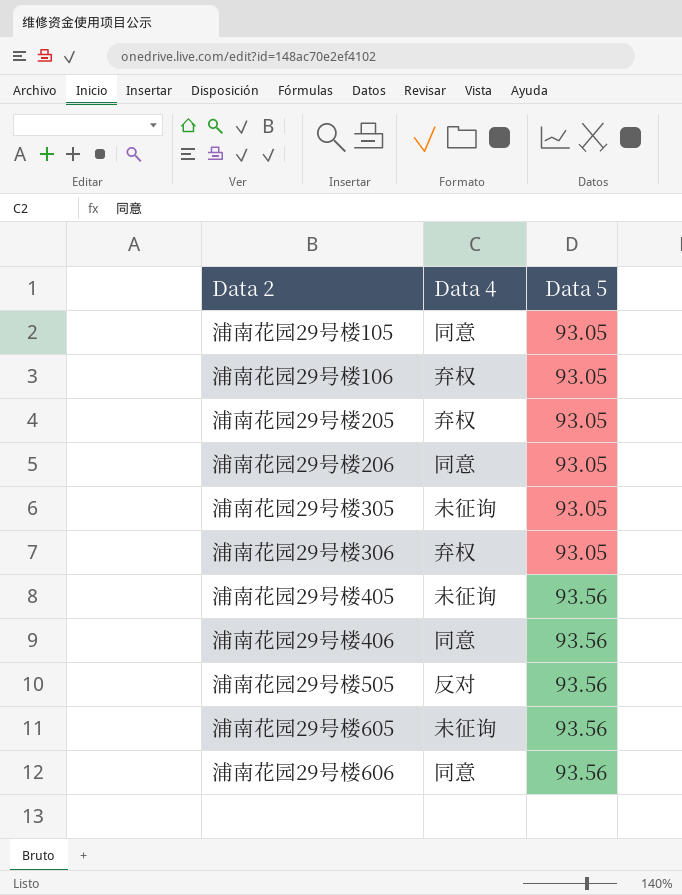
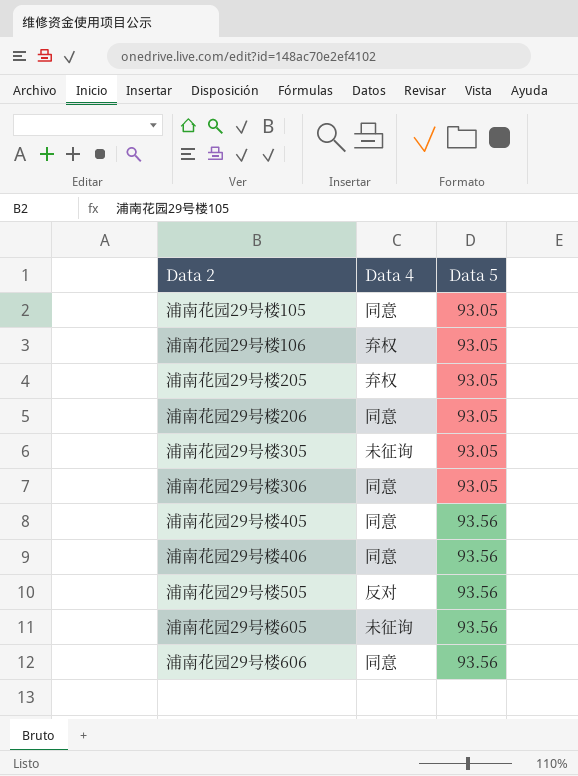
浦南花园29号楼306 | Data 4: 弃权 -> 同意
浦南花园29号楼405 | Data 4: 未征询 -> 同意

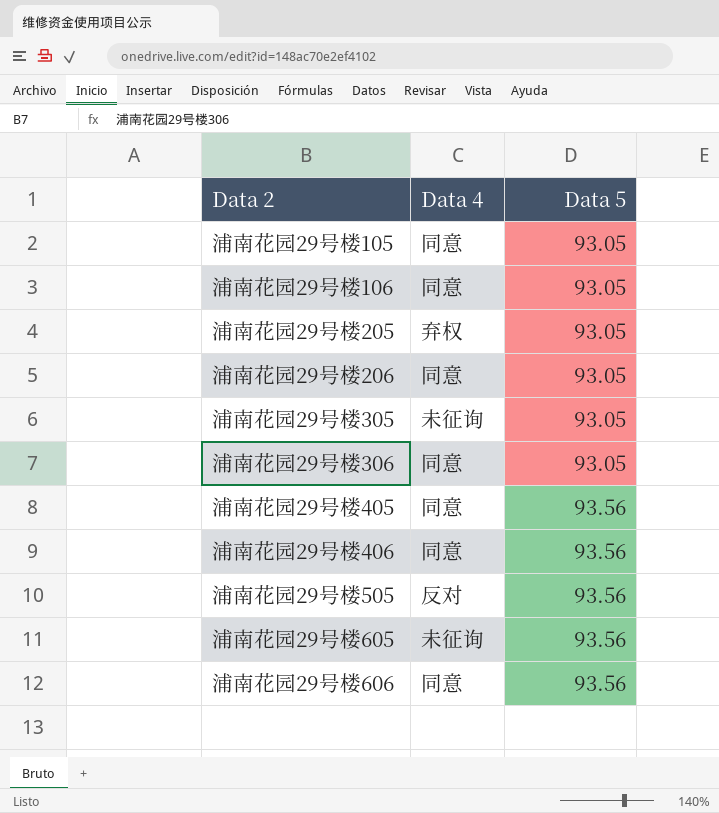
浦南花园29号楼106 | Data 4: 弃权 -> 同意

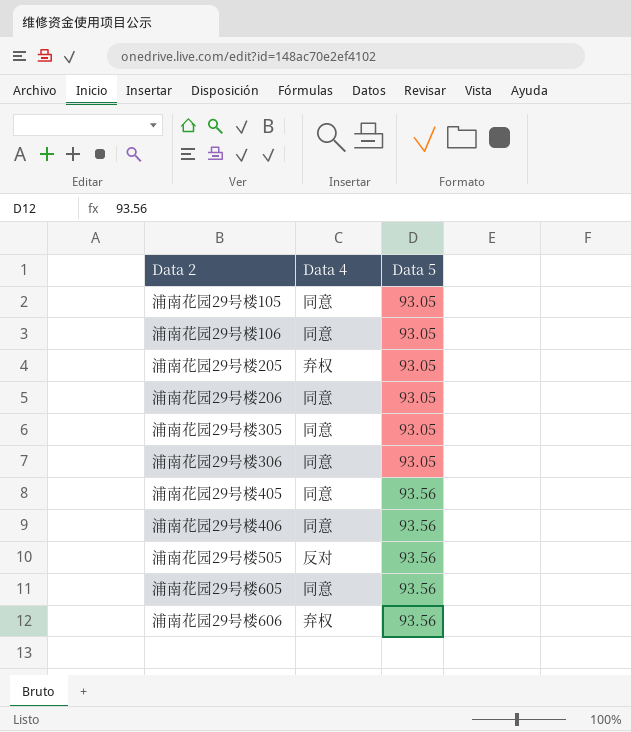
浦南花园29号楼305 | Data 4: 未征询 -> 同意
浦南花园29号楼605 | Data 4: 未征询 -> 同意
浦南花园29号楼606 | Data 4: 同意 -> 弃权

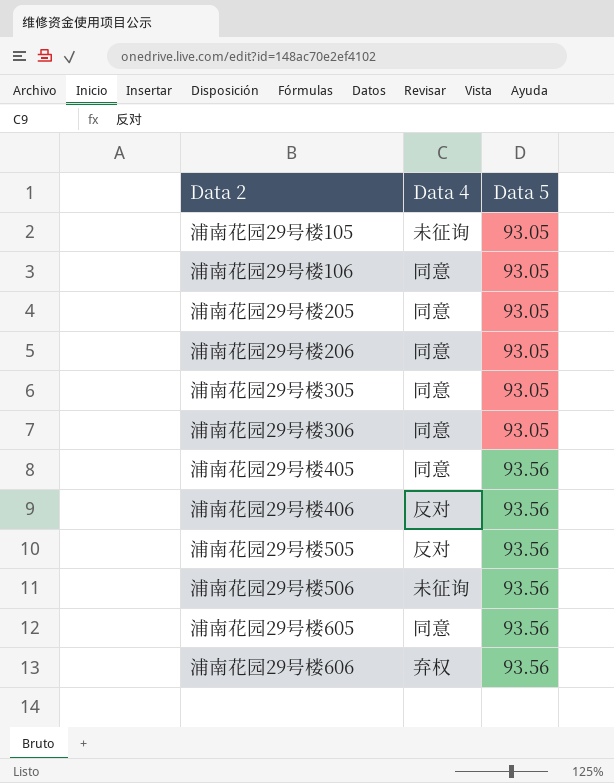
浦南花园29号楼105 | Data 4: 同意 -> 未征询
浦南花园29号楼205 | Data 4: 弃权 -> 同意
浦南花园29号楼406 | Data 4: 同意 -> 反对
row 浦南花园29号楼506: none -> 未征询 | 93.56

